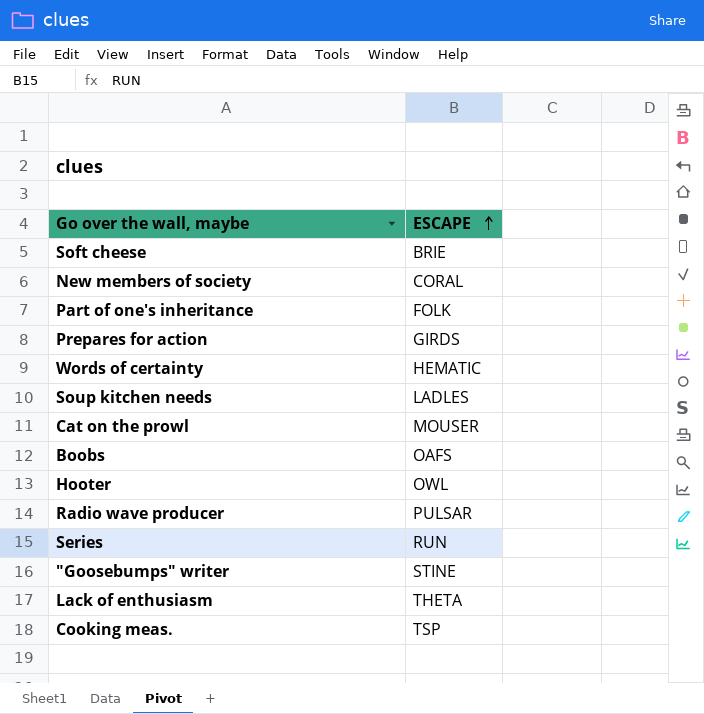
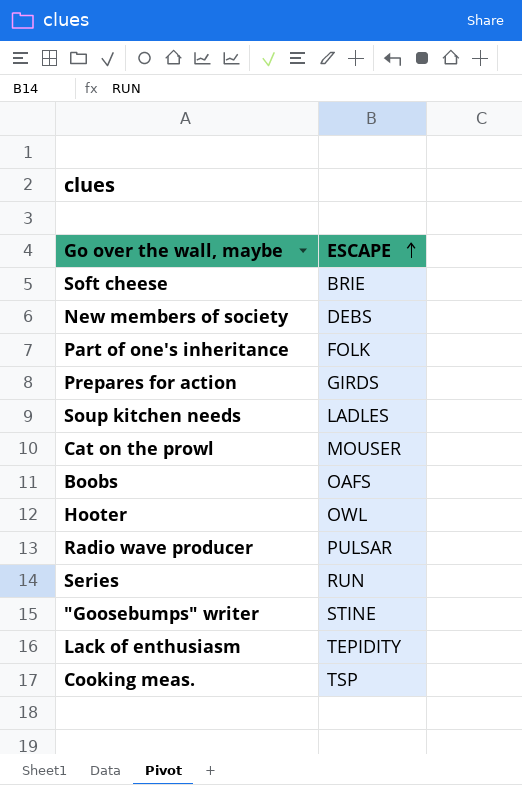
row Words of certainty: HEMATIC -> none
New members of society | ESCAPE: CORAL -> DEBS
Lack of enthusiasm | ESCAPE: THETA -> TEPIDITY

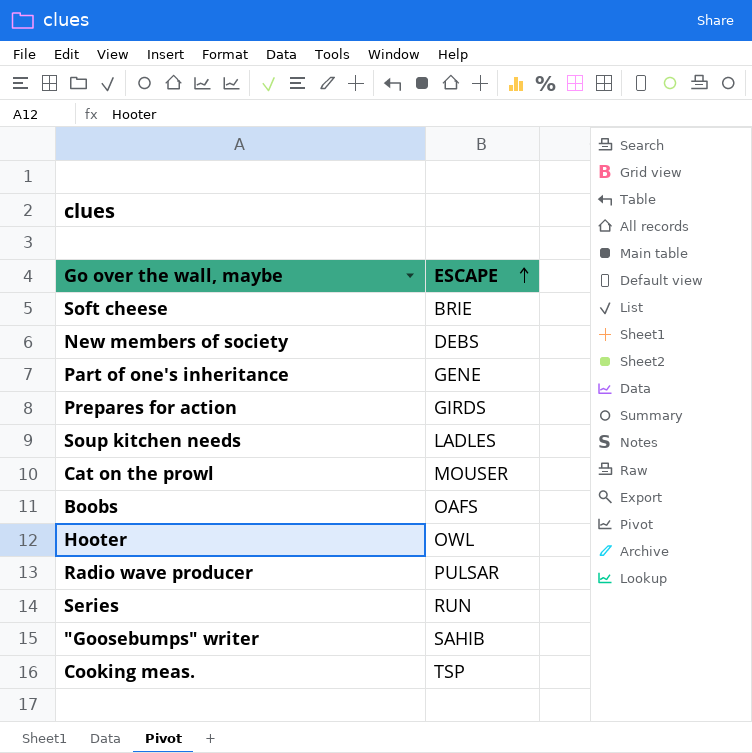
row Lack of enthusiasm: TEPIDITY -> none
Part of one's inheritance | ESCAPE: FOLK -> GENE
"Goosebumps" writer | ESCAPE: STINE -> SAHIB

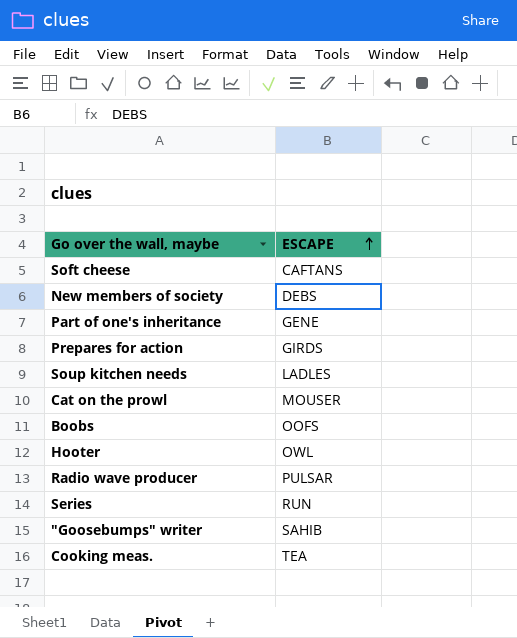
Soft cheese | ESCAPE: BRIE -> CAFTANS
Boobs | ESCAPE: OAFS -> OOFS
Cooking meas. | ESCAPE: TSP -> TEA

